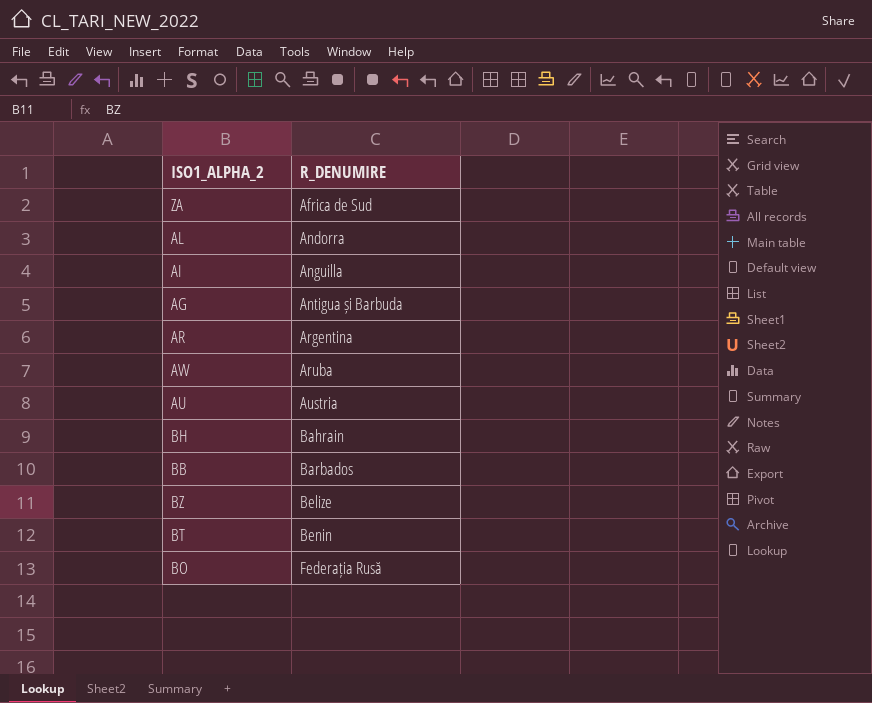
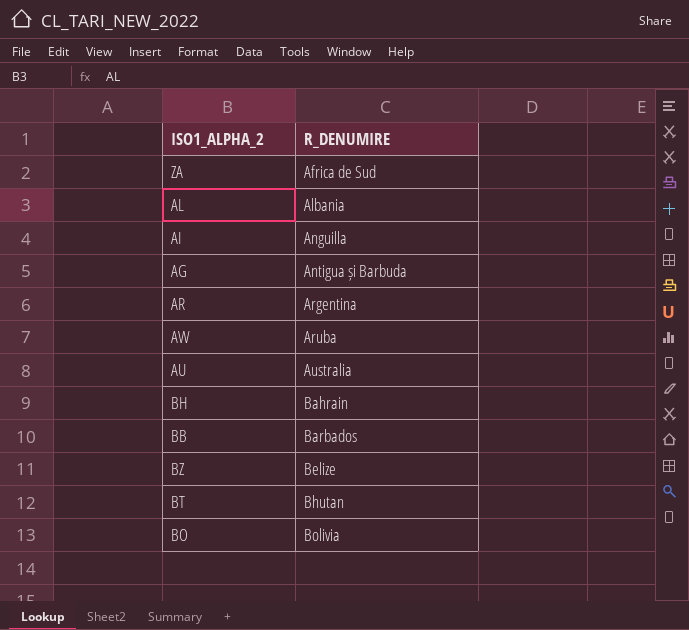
AL | R_DENUMIRE: Andorra -> Albania
AU | R_DENUMIRE: Austria -> Australia
BT | R_DENUMIRE: Benin -> Bhutan
BO | R_DENUMIRE: Federația Rusă -> Bolivia

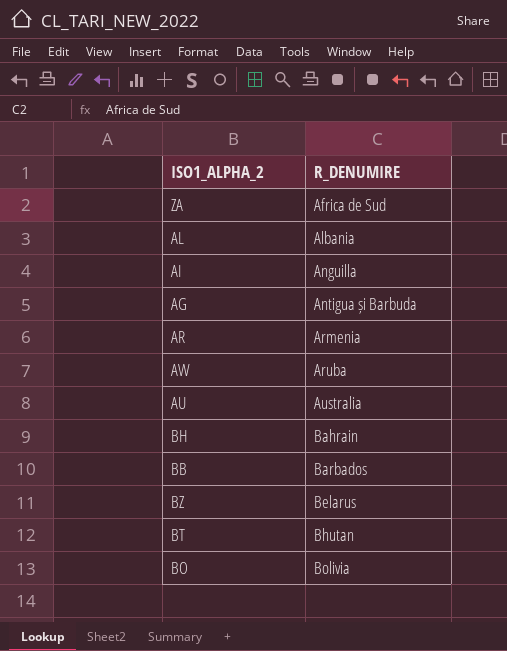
AR | R_DENUMIRE: Argentina -> Armenia
BZ | R_DENUMIRE: Belize -> Belarus

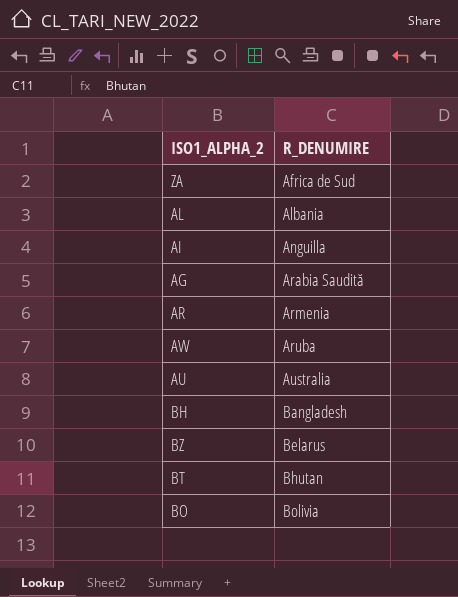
row BB: Barbados -> none
AG | R_DENUMIRE: Antigua și Barbuda -> Arabia Saudită
BH | R_DENUMIRE: Bahrain -> Bangladesh

